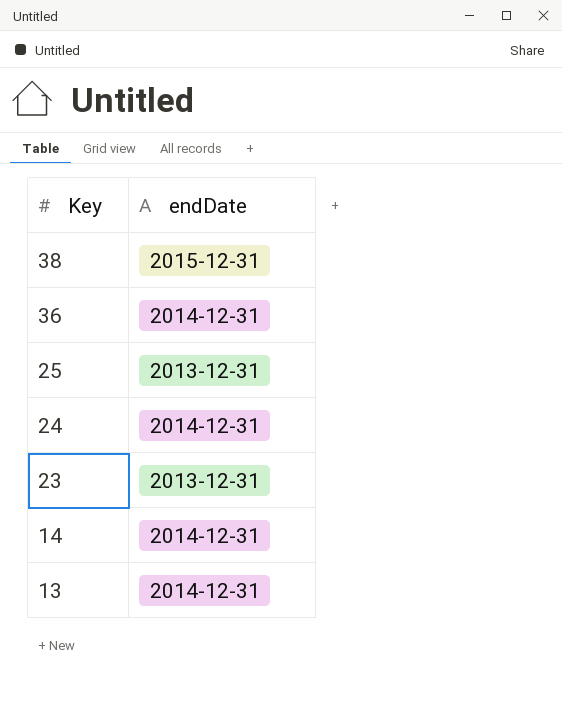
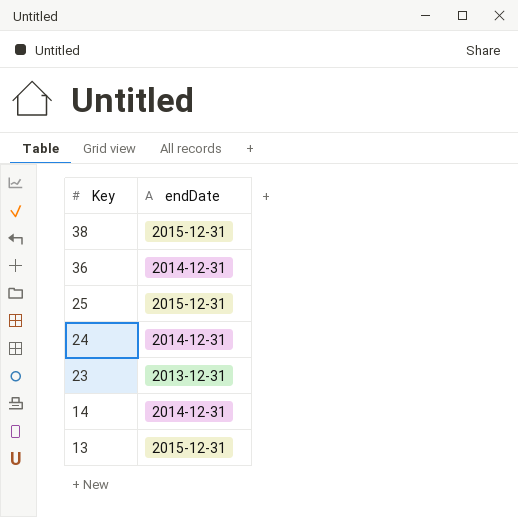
25 | endDate: 2013-12-31 -> 2015-12-31
13 | endDate: 2014-12-31 -> 2015-12-31

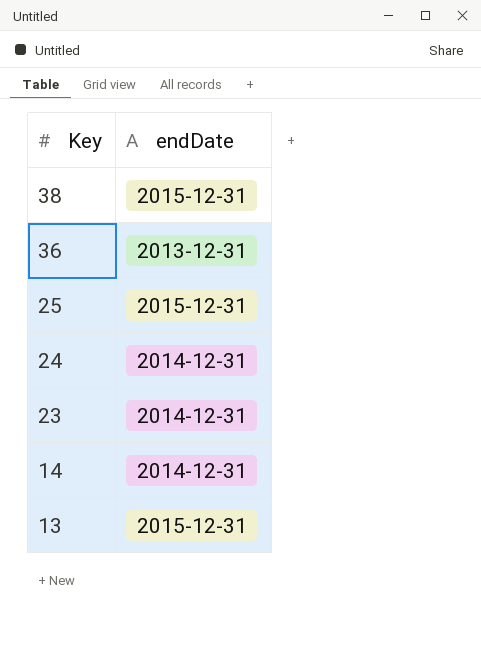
36 | endDate: 2014-12-31 -> 2013-12-31
23 | endDate: 2013-12-31 -> 2014-12-31

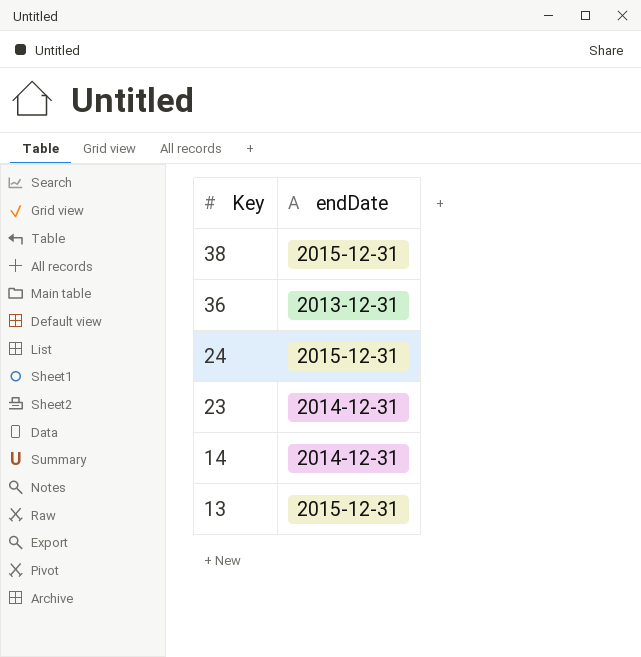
row 25: 2015-12-31 -> none
24 | endDate: 2014-12-31 -> 2015-12-31

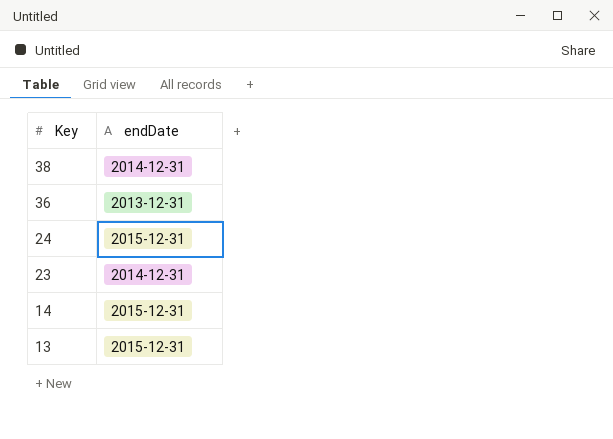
38 | endDate: 2015-12-31 -> 2014-12-31
14 | endDate: 2014-12-31 -> 2015-12-31

